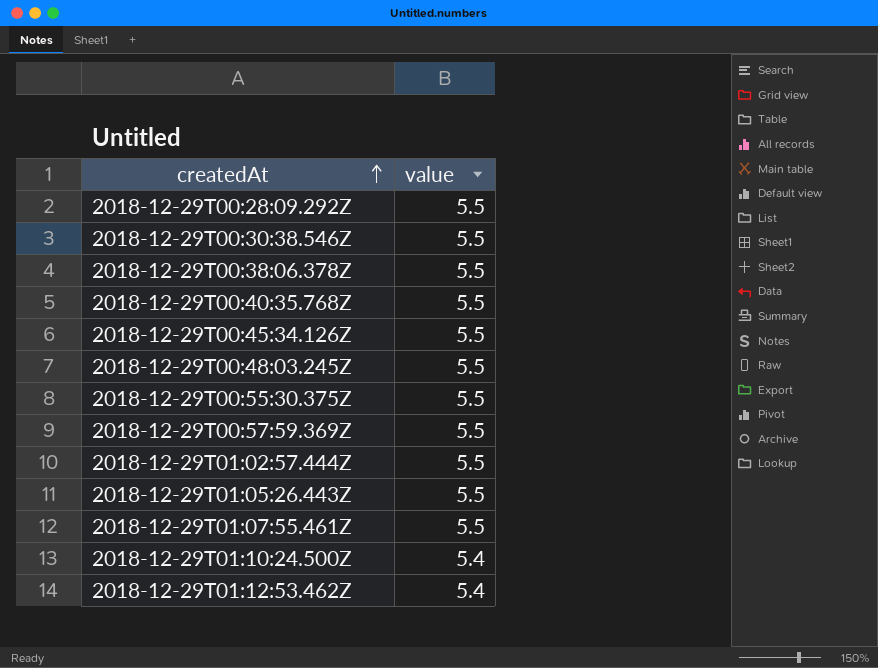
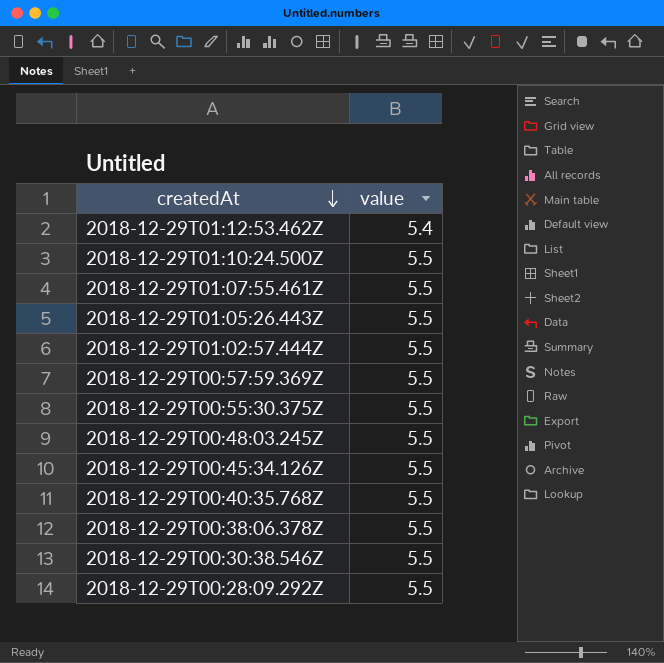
row order: createdAt ascending -> createdAt descending
2018-12-29T01:10:24.500Z | value: 5.4 -> 5.5

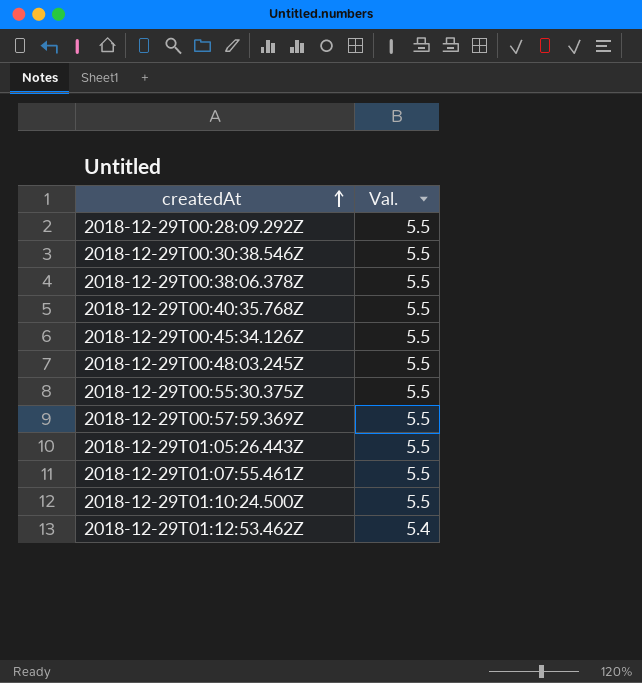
row order: createdAt descending -> createdAt ascending
column name: value -> Val.
row 2018-12-29T01:02:57.444Z: 5.5 -> none

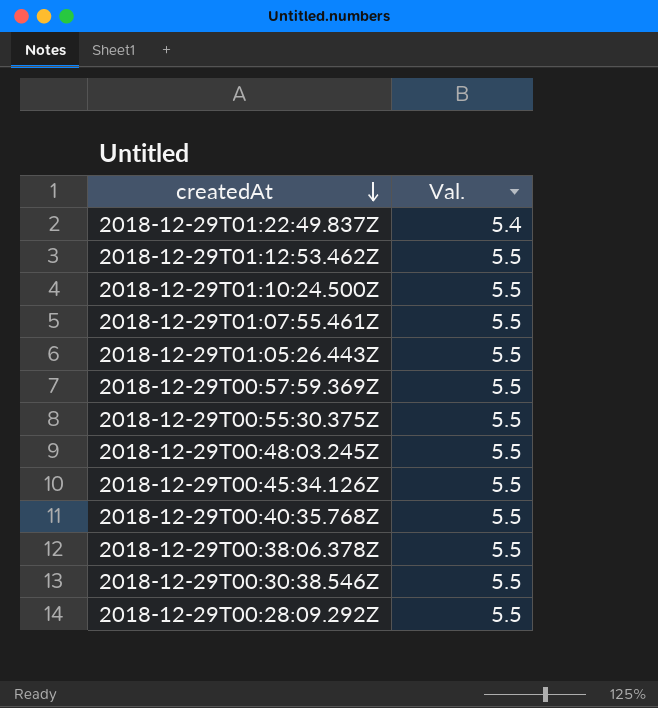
row order: createdAt ascending -> createdAt descending
row 2018-12-29T01:22:49.837Z: none -> 5.4
2018-12-29T01:12:53.462Z | Val.: 5.4 -> 5.5

